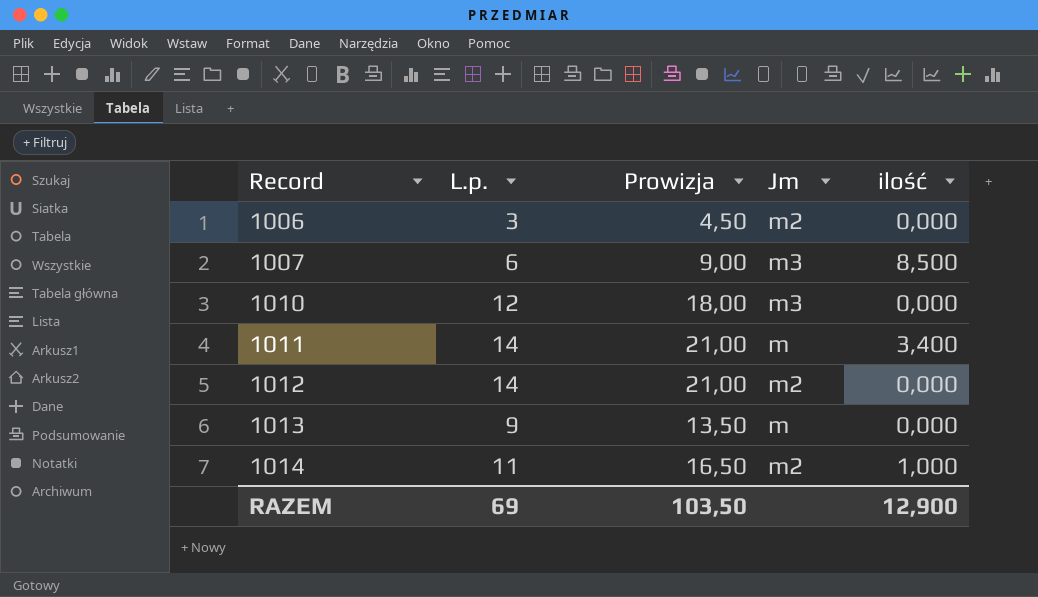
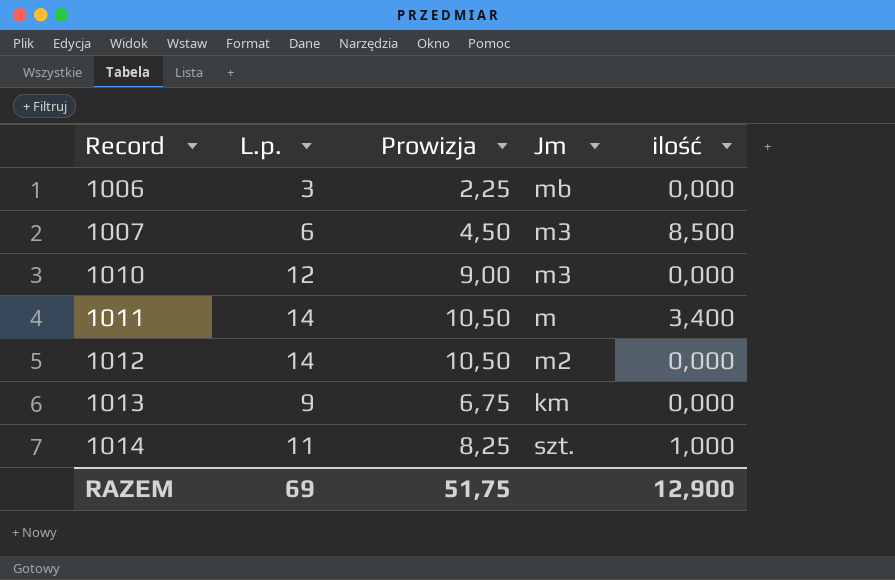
column Prowizja | formula: [L.p.] * 1,5 -> [L.p.] * 0,75
1006 | Jm: m2 -> mb
1013 | Jm: m -> km
1014 | Jm: m2 -> szt.
RAZEM | Prowizja: 103,50 -> 51,75

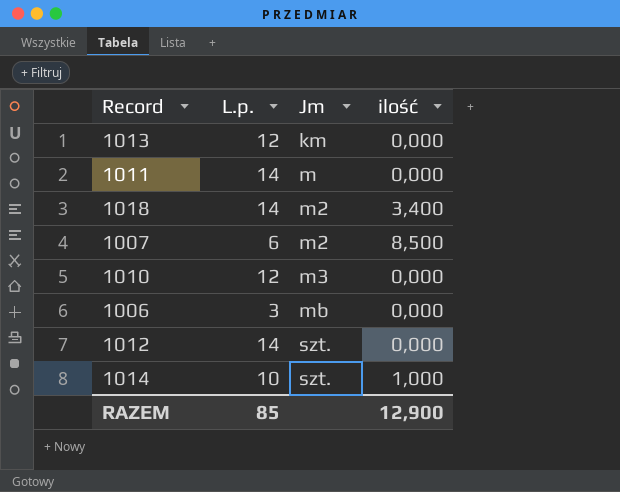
row order: Record ascending -> Jm ascending
column Prowizja | formula: [L.p.] * 0,75 -> none
1013 | L.p.: 9 -> 12
1011 | ilość: 3,400 -> 0,000
row 1018: none -> 14 | m2 | 3,400
1007 | Jm: m3 -> m2
1012 | Jm: m2 -> szt.
1014 | L.p.: 11 -> 10
RAZEM | L.p.: 69 -> 85

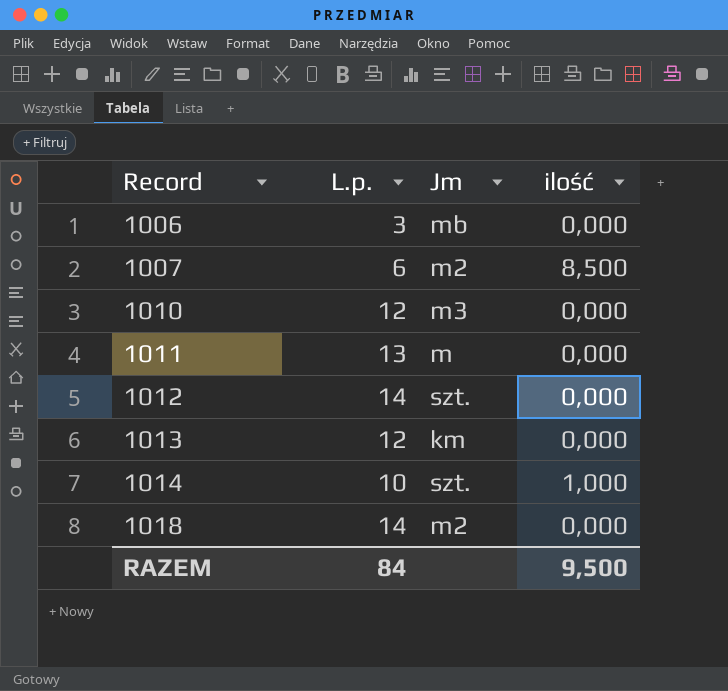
row order: Jm ascending -> Record ascending
1011 | L.p.: 14 -> 13
1018 | ilość: 3,400 -> 0,000
RAZEM | L.p.: 85 -> 84
RAZEM | ilość: 12,900 -> 9,500

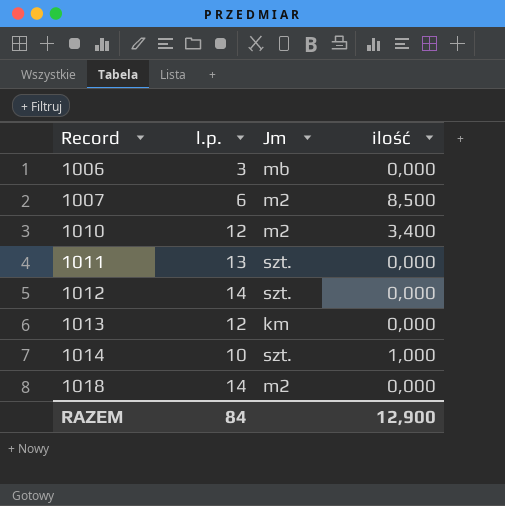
column name: L.p. -> l.p.
1010 | Jm: m3 -> m2
1010 | ilość: 0,000 -> 3,400
1011 | Jm: m -> szt.
RAZEM | ilość: 9,500 -> 12,900

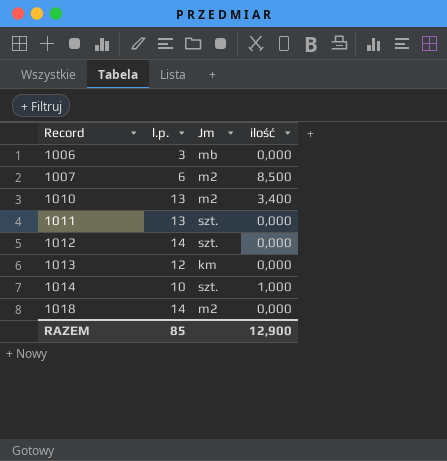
1010 | l.p.: 12 -> 13
RAZEM | l.p.: 84 -> 85

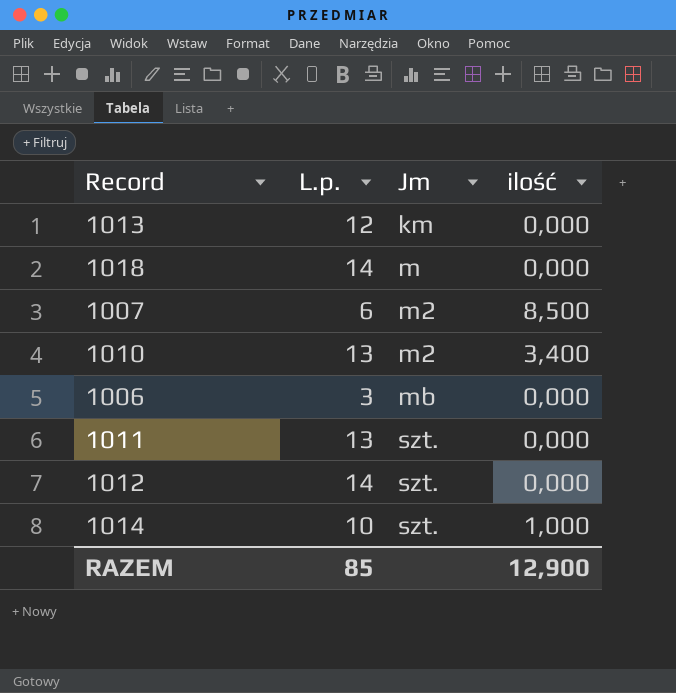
row order: Record ascending -> Jm ascending
column name: l.p. -> L.p.
1018 | Jm: m2 -> m

